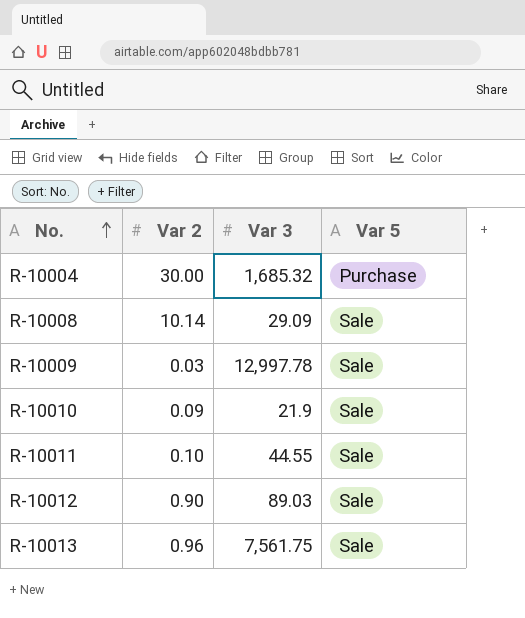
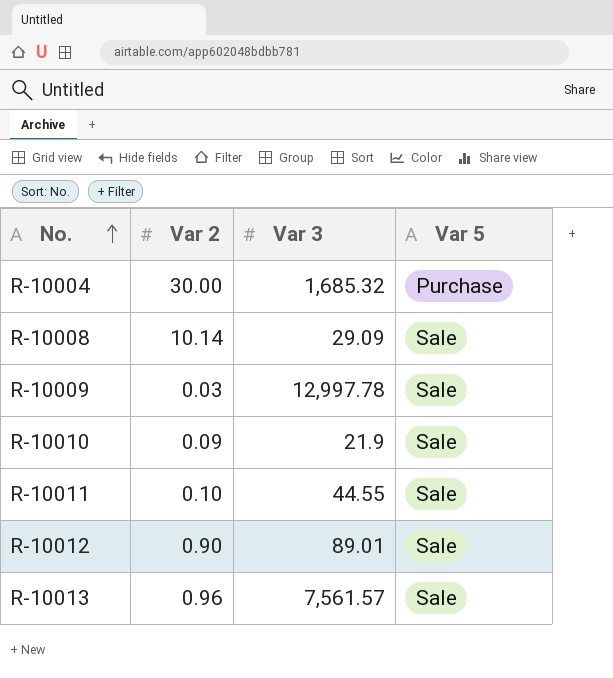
R-10012 | Var 3: 89.03 -> 89.01
R-10013 | Var 3: 7,561.75 -> 7,561.57

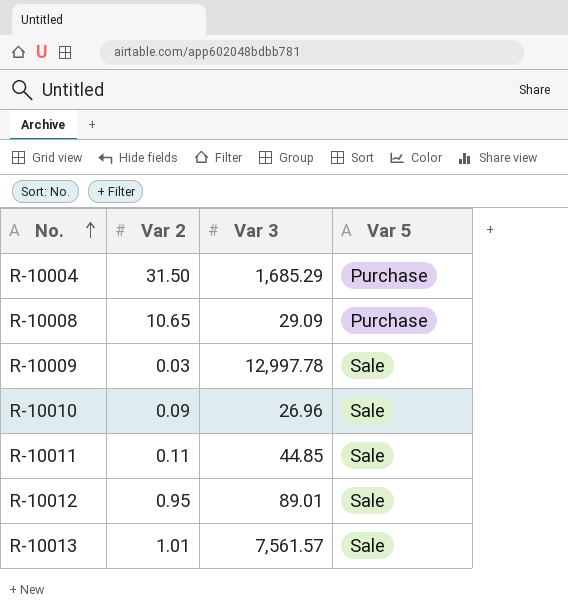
R-10004 | Var 2: 30.00 -> 31.50
R-10004 | Var 3: 1,685.32 -> 1,685.29
R-10008 | Var 2: 10.14 -> 10.65
R-10008 | Var 5: Sale -> Purchase
R-10010 | Var 3: 21.9 -> 26.96
R-10011 | Var 2: 0.10 -> 0.11
R-10011 | Var 3: 44.55 -> 44.85
R-10012 | Var 2: 0.90 -> 0.95
R-10013 | Var 2: 0.96 -> 1.01

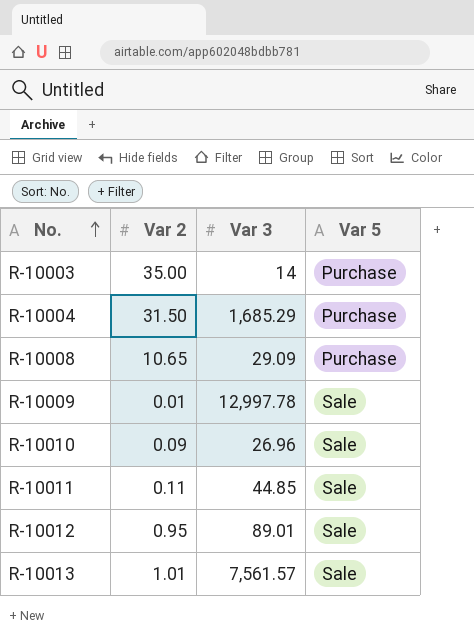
row R-10003: none -> 35.00 | 14 | Purchase
R-10009 | Var 2: 0.03 -> 0.01

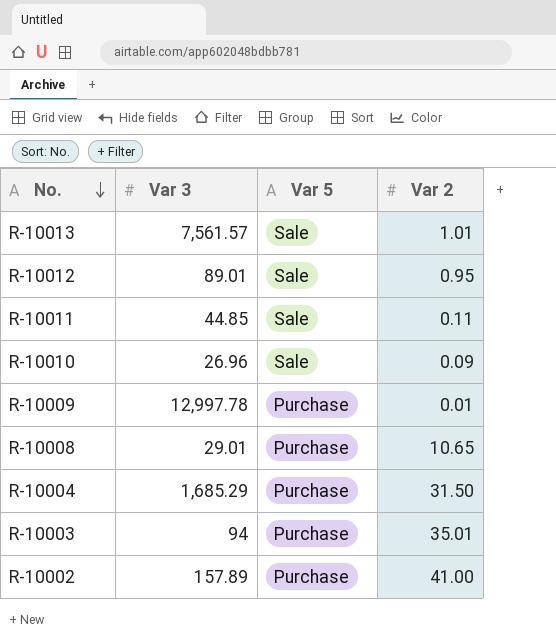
row order: No. ascending -> No. descending
column Var 2 | position: 2 -> 4
R-10009 | Var 5: Sale -> Purchase
R-10008 | Var 3: 29.09 -> 29.01
R-10003 | Var 3: 14 -> 94
R-10003 | Var 2: 35.00 -> 35.01
row R-10002: none -> 157.89 | Purchase | 41.00

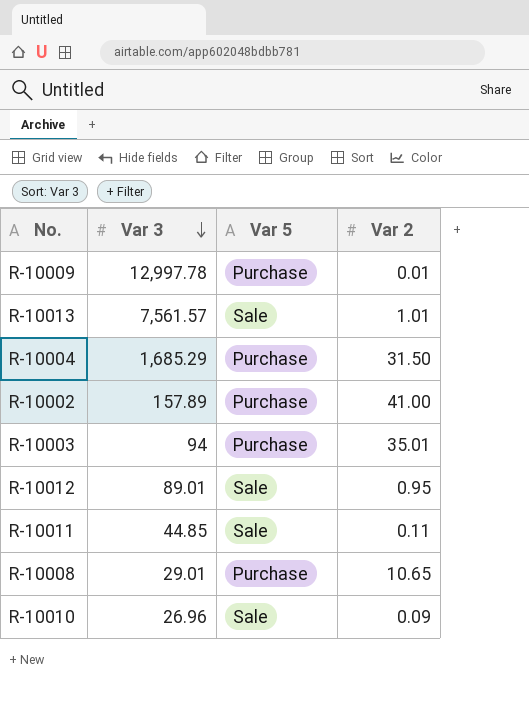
row order: No. descending -> Var 3 descending

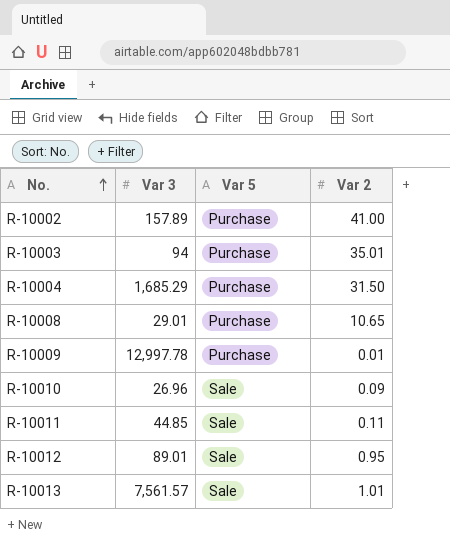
row order: Var 3 descending -> No. ascending

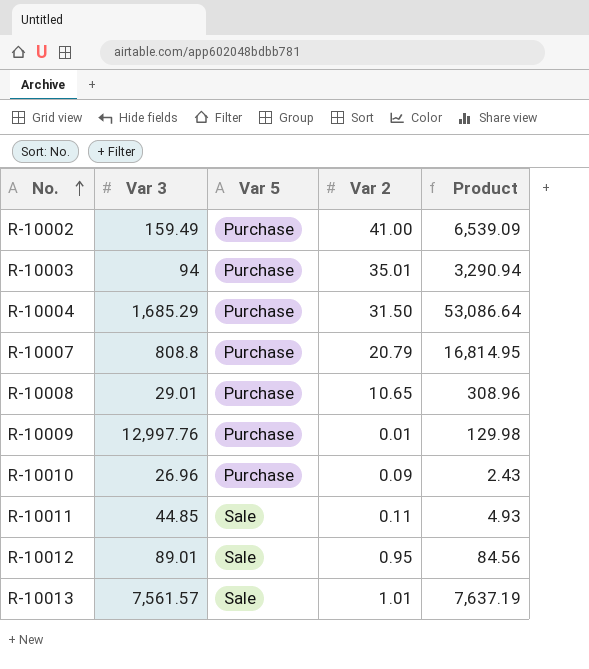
column Product | formula: none -> [Var 3] * [Var 2]
R-10002 | Var 3: 157.89 -> 159.49
row R-10007: none -> 808.8 | Purchase | 20.79 | 16,814.95
R-10009 | Var 3: 12,997.78 -> 12,997.76
R-10010 | Var 5: Sale -> Purchase

